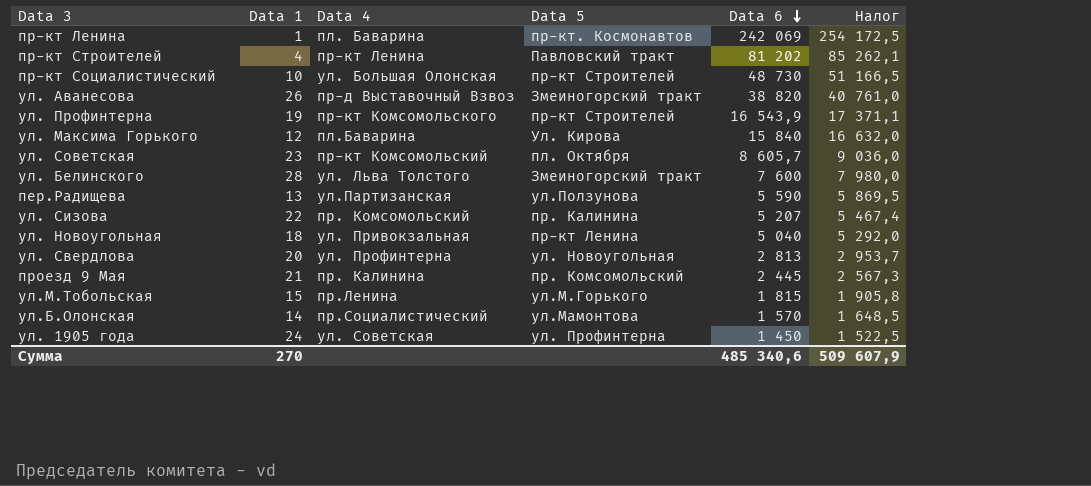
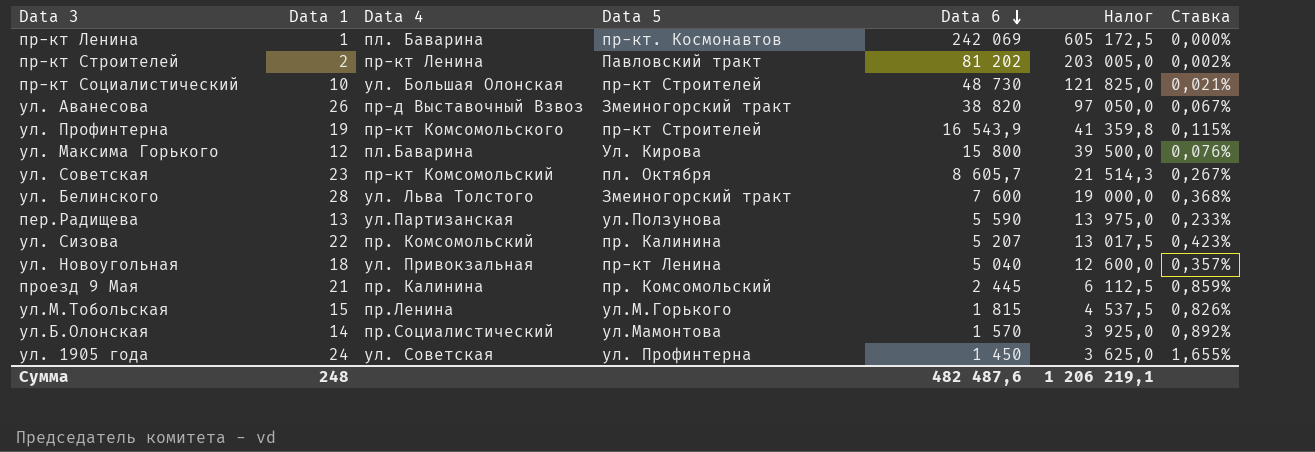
column Налог | formula: [Data 6] * 1,05 -> [Data 6] * 2,5
column Ставка | formula: none -> [Data 1] / [Data 6]
row ул. Свердлова: 20 | ул. Профинтерна | ул. Новоугольная | 2 813 | 2 953,7 -> none
пр-кт Строителей | Data 1: 4 -> 2
ул. Максима Горького | Data 6: 15 840 -> 15 800
Сумма | Data 1: 270 -> 248
Сумма | Data 6: 485 340,6 -> 482 487,6
Сумма | Налог: 509 607,9 -> 1 206 219,1

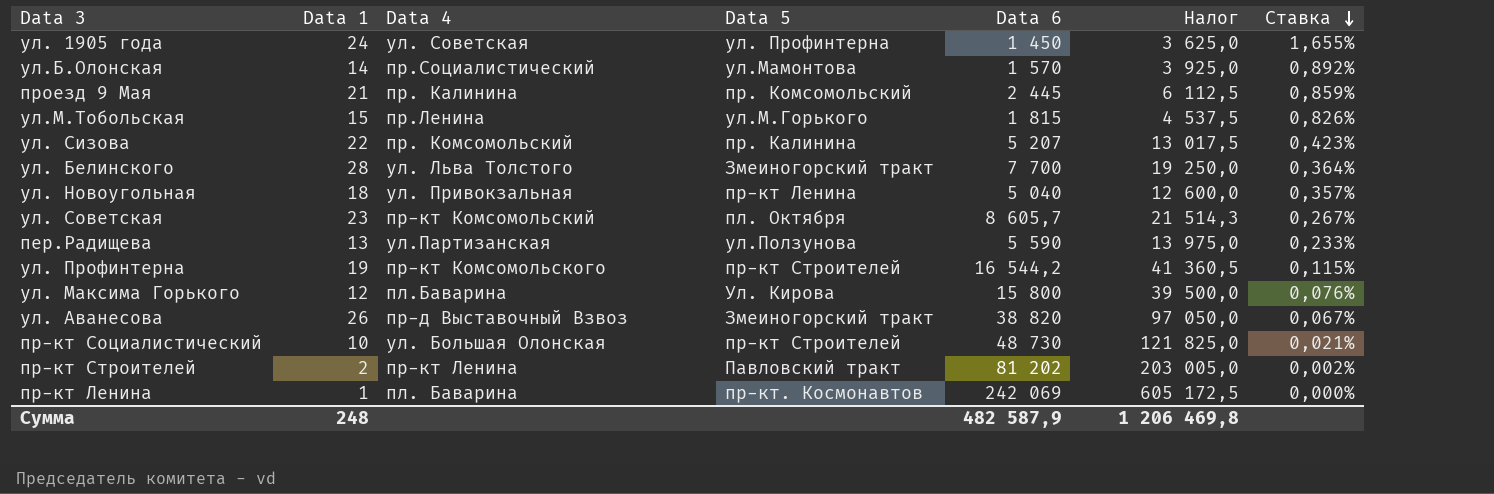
row order: Data 6 descending -> Ставка descending
ул. Белинского | Data 6: 7 600 -> 7 700
ул. Белинского | Налог: 19 000,0 -> 19 250,0
ул. Белинского | Ставка: 0,368% -> 0,364%
ул. Профинтерна | Data 6: 16 543,9 -> 16 544,2
ул. Профинтерна | Налог: 41 359,8 -> 41 360,5
Сумма | Data 6: 482 487,6 -> 482 587,9
Сумма | Налог: 1 206 219,1 -> 1 206 469,8

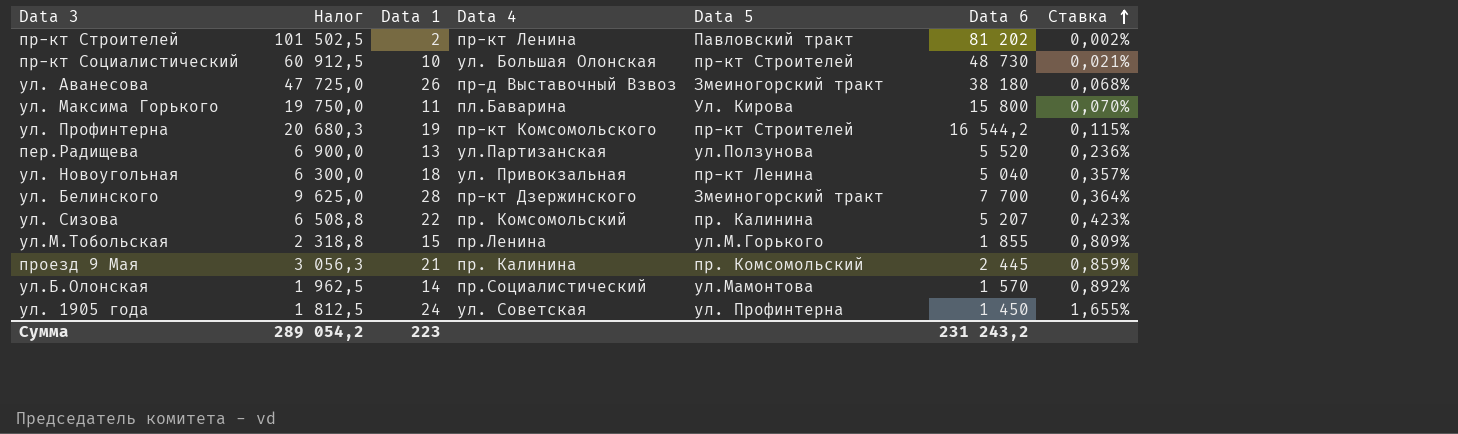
row order: Ставка descending -> Ставка ascending
column Налог | formula: [Data 6] * 2,5 -> [Data 6] * 1,25
column Налог | position: 6 -> 2
row ул. Советская: 23 | пр-кт Комсомольский | пл. Октября | 8 605,7 | 21 514,3 | 0,267% -> none
row пр-кт Ленина: 1 | пл. Баварина | пр-кт. Космонавтов | 242 069 | 605 172,5 | 0,000% -> none
ул. Аванесова | Data 6: 38 820 -> 38 180
ул. Аванесова | Ставка: 0,067% -> 0,068%
ул. Максима Горького | Data 1: 12 -> 11
ул. Максима Горького | Ставка: 0,076% -> 0,070%
пер.Радищева | Data 6: 5 590 -> 5 520
пер.Радищева | Ставка: 0,233% -> 0,236%
ул. Белинского | Data 4: ул. Льва Толстого -> пр-кт Дзержинского
ул.М.Тобольская | Data 6: 1 815 -> 1 855
ул.М.Тобольская | Ставка: 0,826% -> 0,809%
Сумма | Налог: 1 206 469,8 -> 289 054,2
Сумма | Data 1: 248 -> 223
Сумма | Data 6: 482 587,9 -> 231 243,2

